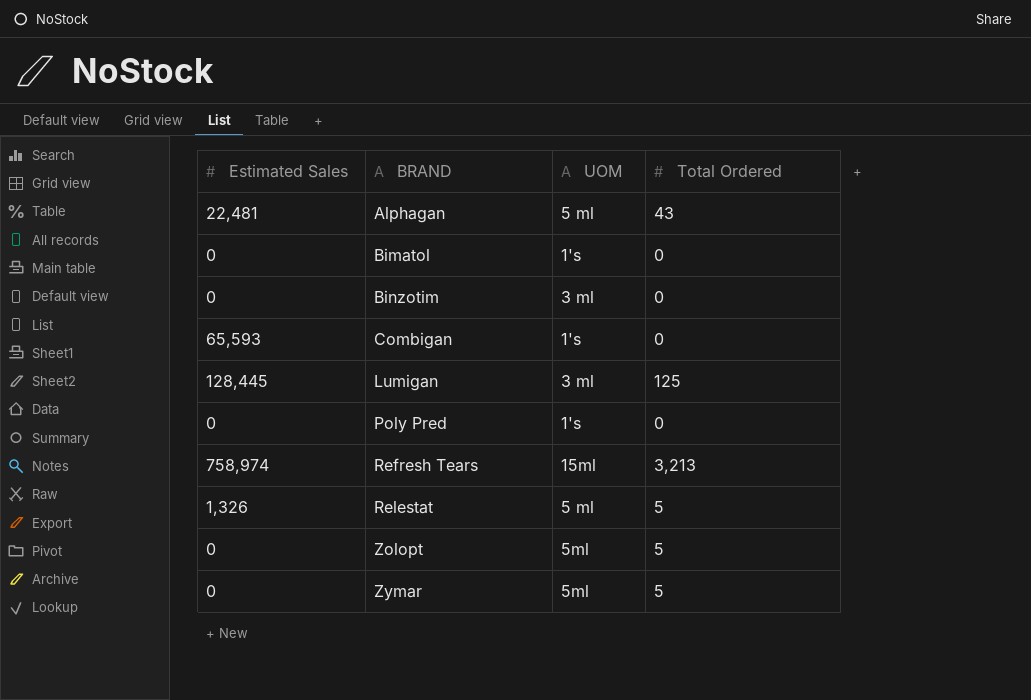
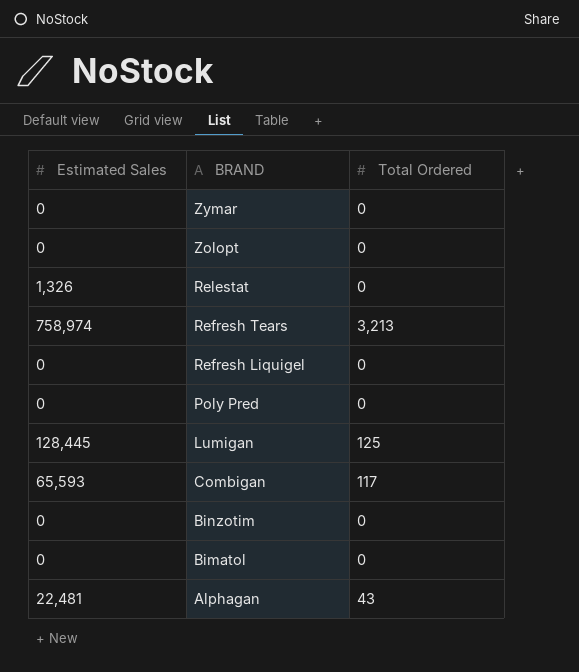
row order: BRAND ascending -> BRAND descending
column UOM | position: 3 -> none
Zymar | Total Ordered: 5 -> 0
Zolopt | Total Ordered: 5 -> 0
Relestat | Total Ordered: 5 -> 0
row Refresh Liquigel: none -> 0 | 0
Combigan | Total Ordered: 0 -> 117

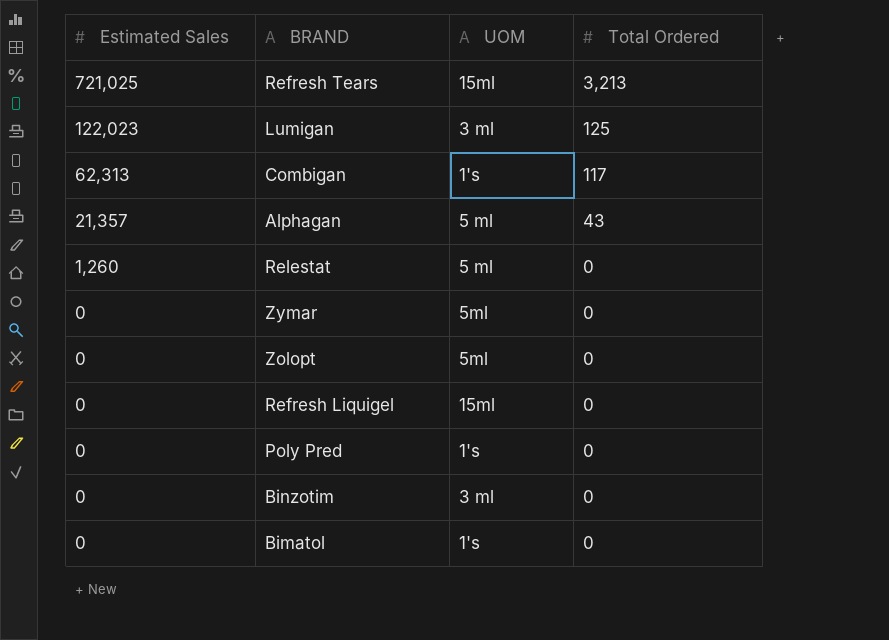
row order: BRAND descending -> Estimated Sales descending
column UOM | position: none -> 3
Refresh Tears | Estimated Sales: 758,974 -> 721,025
Lumigan | Estimated Sales: 128,445 -> 122,023
Combigan | Estimated Sales: 65,593 -> 62,313
Alphagan | Estimated Sales: 22,481 -> 21,357
Relestat | Estimated Sales: 1,326 -> 1,260

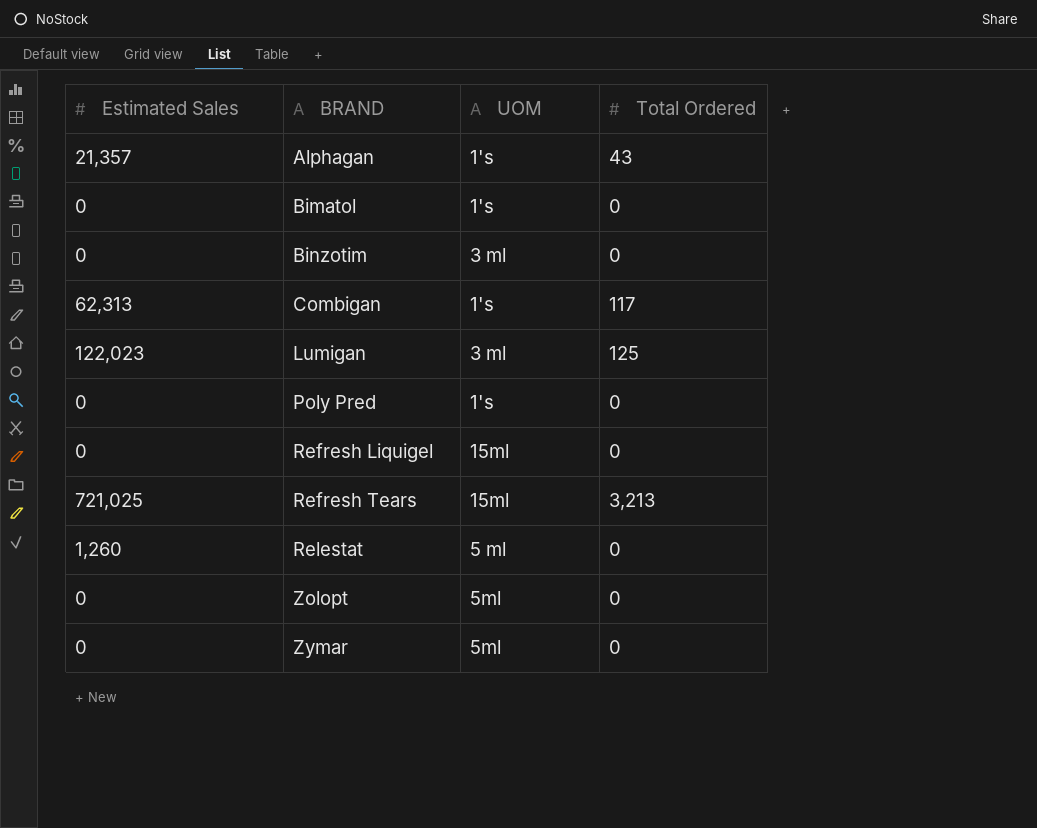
row order: Estimated Sales descending -> BRAND ascending
Alphagan | UOM: 5 ml -> 1's

